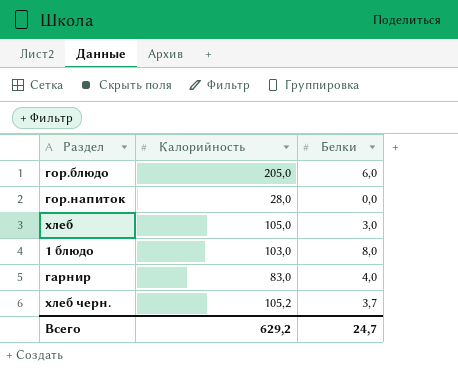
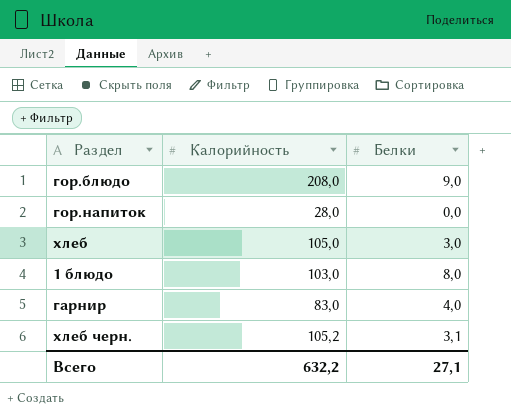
гор.блюдо | Калорийность: 205,0 -> 208,0
гор.блюдо | Белки: 6,0 -> 9,0
хлеб черн. | Белки: 3,7 -> 3,1
Всего | Калорийность: 629,2 -> 632,2
Всего | Белки: 24,7 -> 27,1

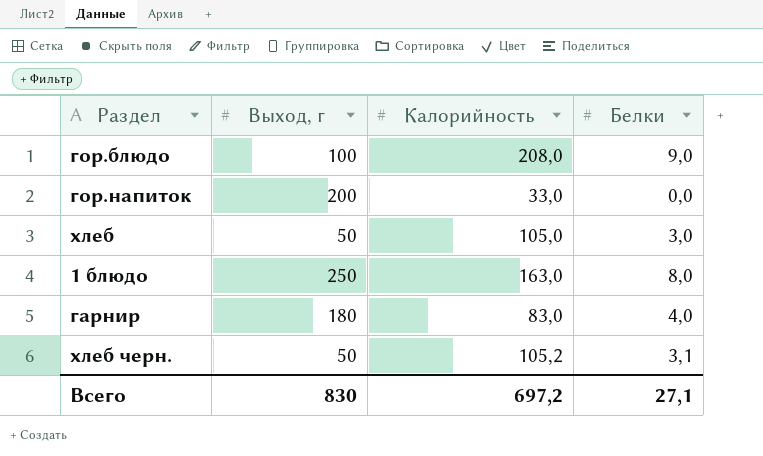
column Выход, г | position: none -> 2
гор.напиток | Калорийность: 28,0 -> 33,0
1 блюдо | Калорийность: 103,0 -> 163,0
Всего | Калорийность: 632,2 -> 697,2

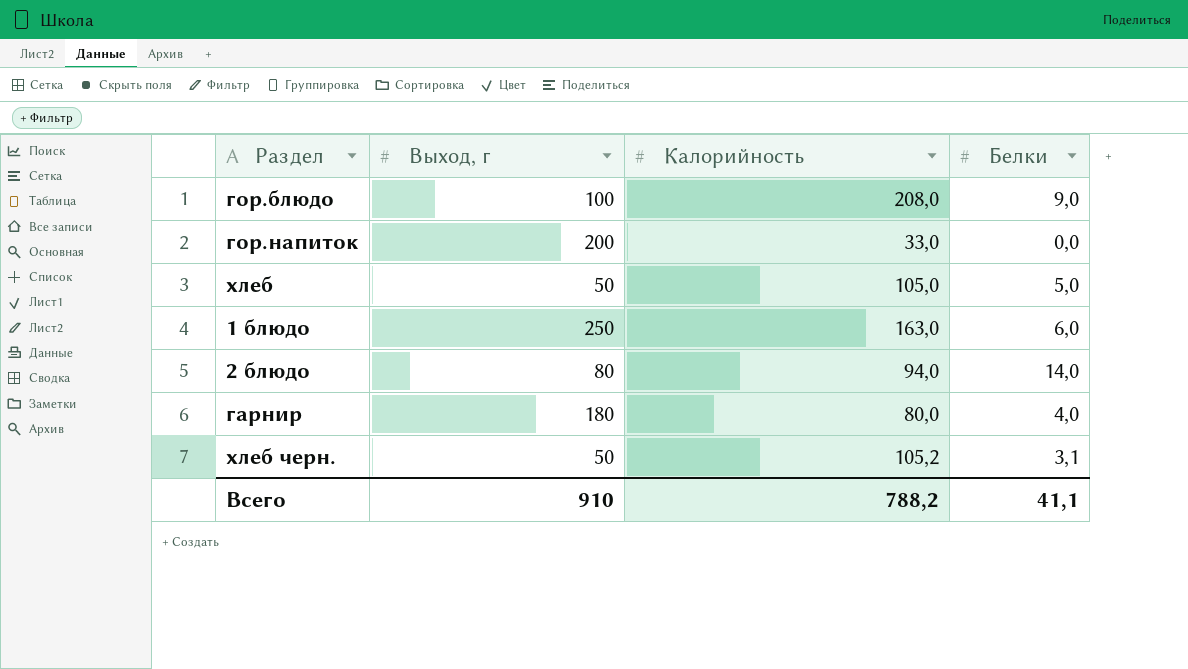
хлеб | Белки: 3,0 -> 5,0
1 блюдо | Белки: 8,0 -> 6,0
row 2 блюдо: none -> 80 | 94,0 | 14,0
гарнир | Калорийность: 83,0 -> 80,0
Всего | Выход, г: 830 -> 910
Всего | Калорийность: 697,2 -> 788,2
Всего | Белки: 27,1 -> 41,1

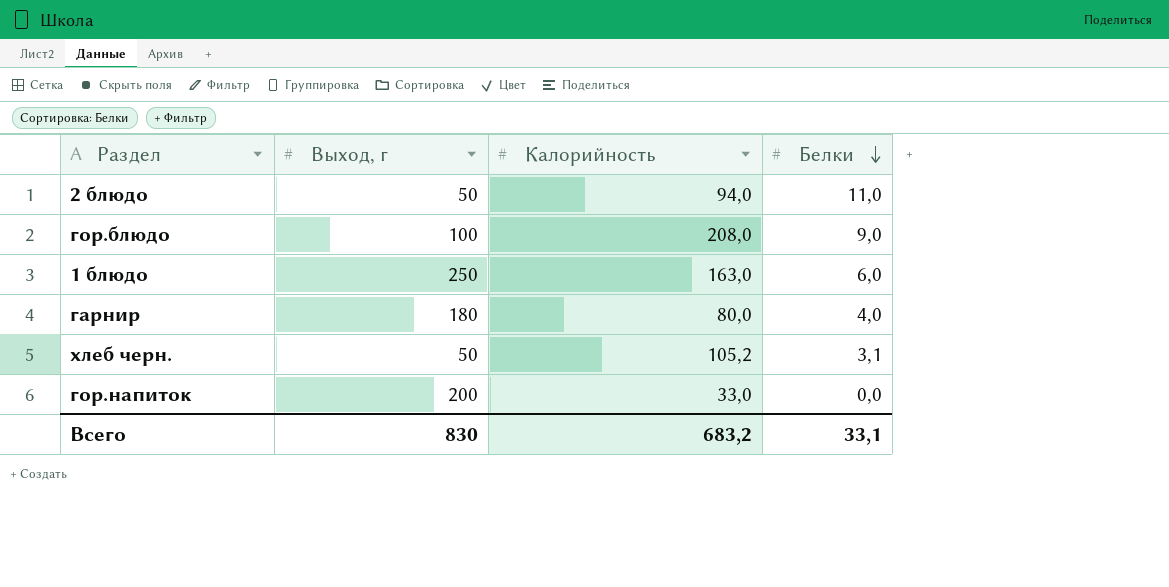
row order: none -> Белки descending
row хлеб: 50 | 105,0 | 5,0 -> none
2 блюдо | Выход, г: 80 -> 50
2 блюдо | Белки: 14,0 -> 11,0
Всего | Выход, г: 910 -> 830
Всего | Калорийность: 788,2 -> 683,2
Всего | Белки: 41,1 -> 33,1

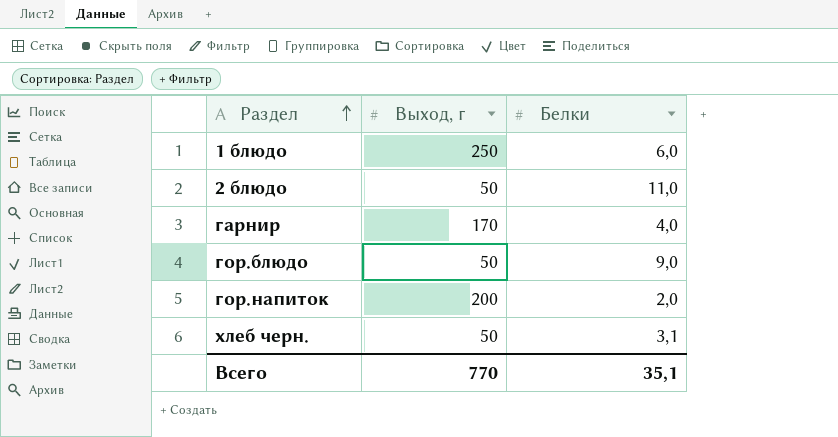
row order: Белки descending -> Раздел ascending
column Калорийность | position: 3 -> none
гарнир | Выход, г: 180 -> 170
гор.блюдо | Выход, г: 100 -> 50
гор.напиток | Белки: 0,0 -> 2,0
Всего | Выход, г: 830 -> 770
Всего | Белки: 33,1 -> 35,1

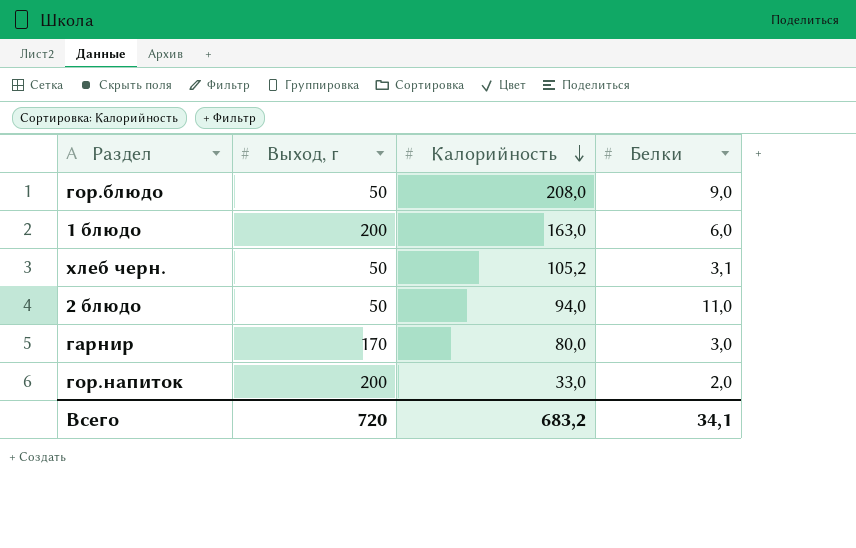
row order: Раздел ascending -> Калорийность descending
column Калорийность | position: none -> 3
1 блюдо | Выход, г: 250 -> 200
гарнир | Белки: 4,0 -> 3,0
Всего | Выход, г: 770 -> 720
Всего | Белки: 35,1 -> 34,1

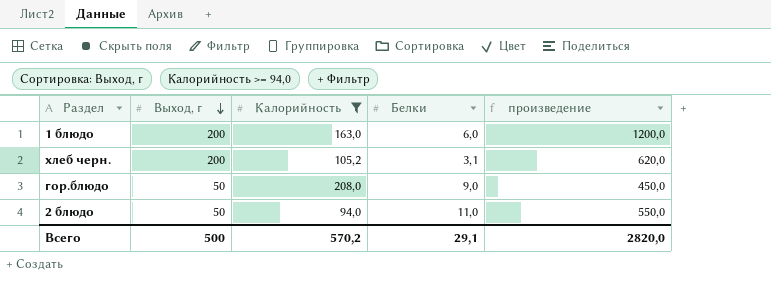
filter: none -> Калорийность >= 94,0
row order: Калорийность descending -> Выход, г descending
column произведение | formula: none -> [Выход, г] * [Белки]
хлеб черн. | Выход, г: 50 -> 200
Всего | Выход, г: 720 -> 500
Всего | Калорийность: 683,2 -> 570,2
Всего | Белки: 34,1 -> 29,1

